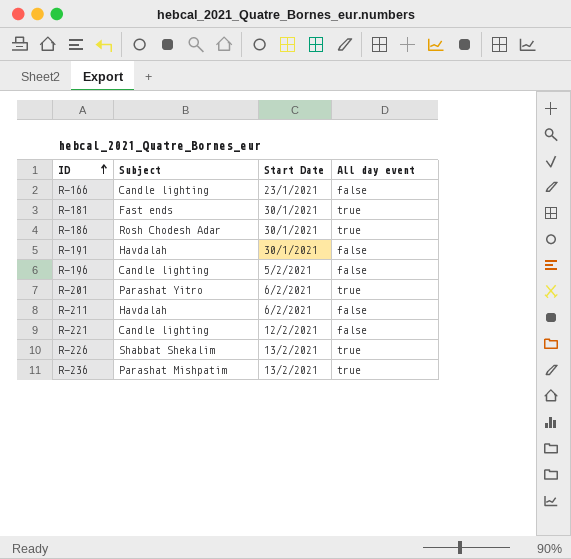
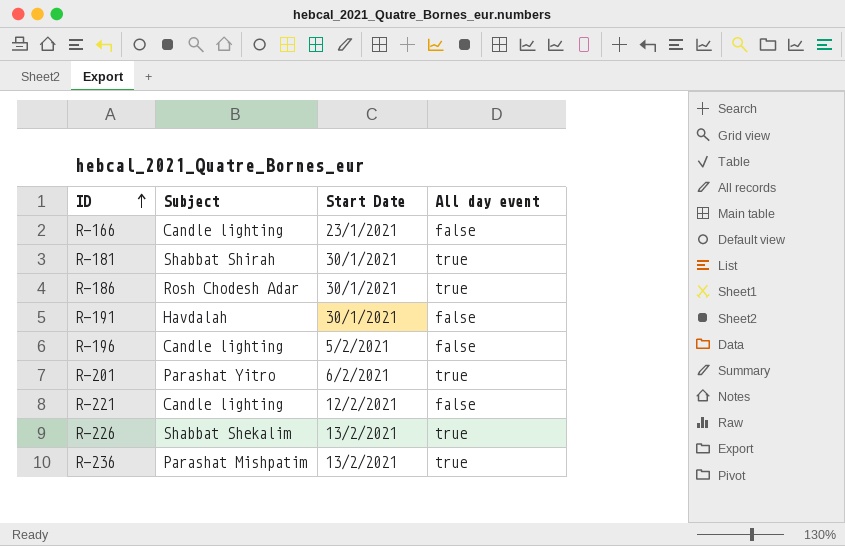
row R-211: Havdalah | 6/2/2021 | false -> none
R-181 | Subject: Fast ends -> Shabbat Shirah

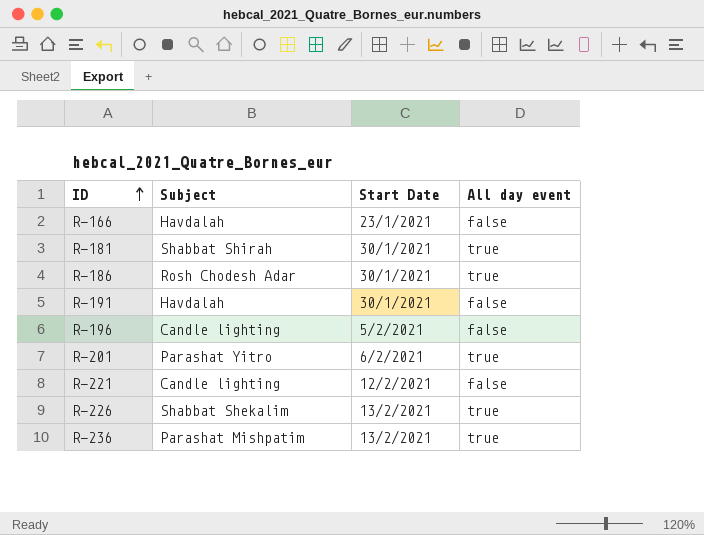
R-166 | Subject: Candle lighting -> Havdalah

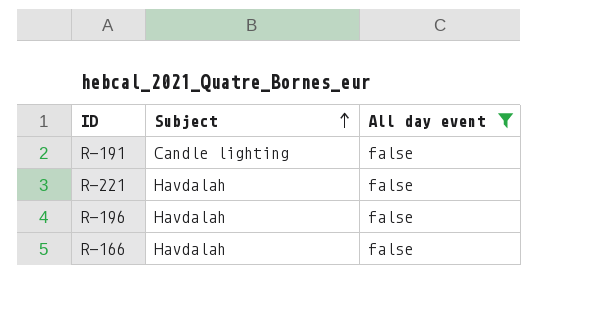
filter: none -> All day event = false
row order: ID ascending -> Subject ascending
column Start Date | position: 3 -> none
R-191 | Subject: Havdalah -> Candle lighting
R-221 | Subject: Candle lighting -> Havdalah
R-196 | Subject: Candle lighting -> Havdalah

